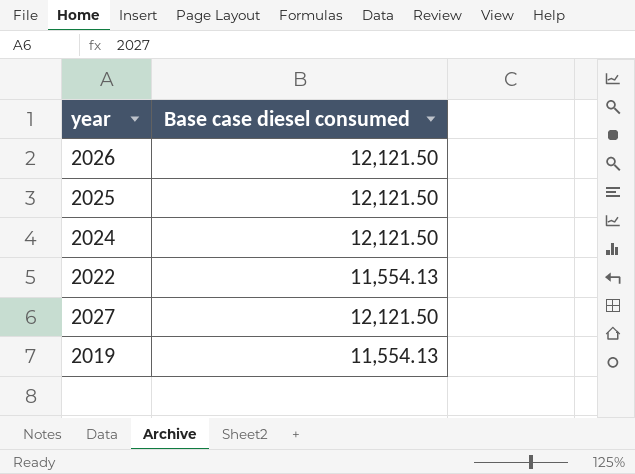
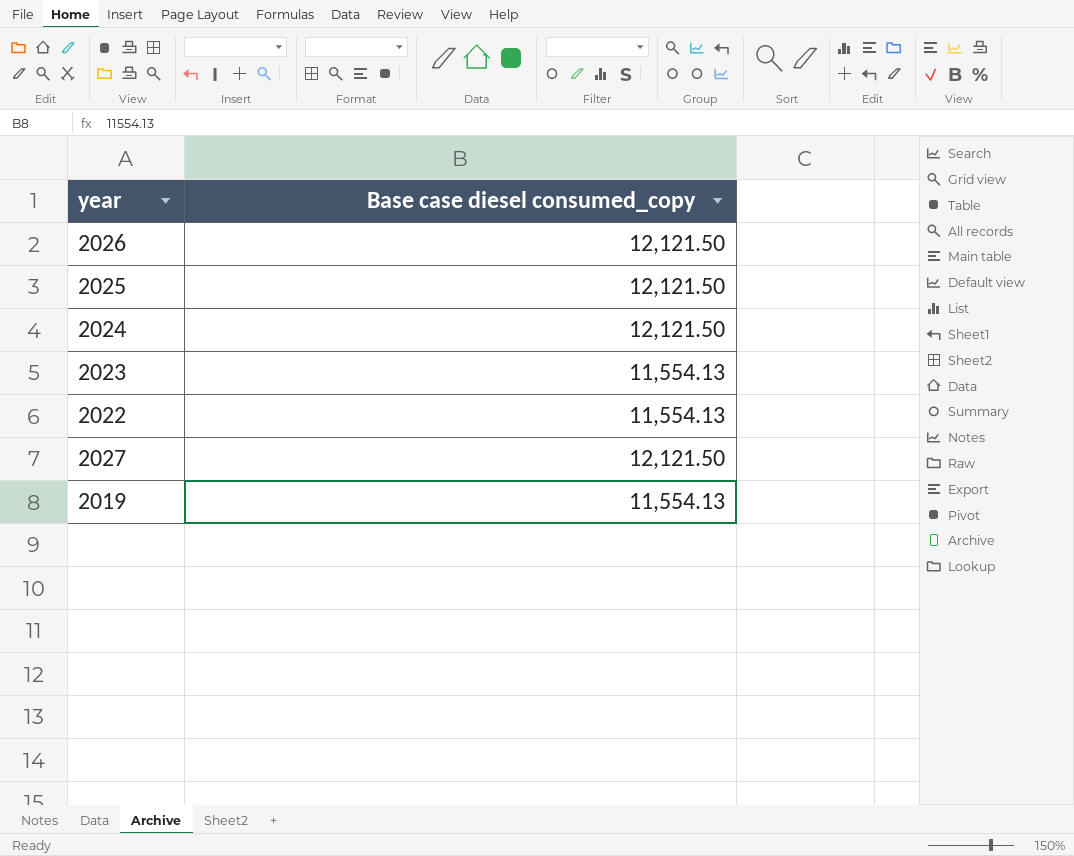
column name: Base case diesel consumed -> Base case diesel consumed_copy
row 2023: none -> 11,554.13

